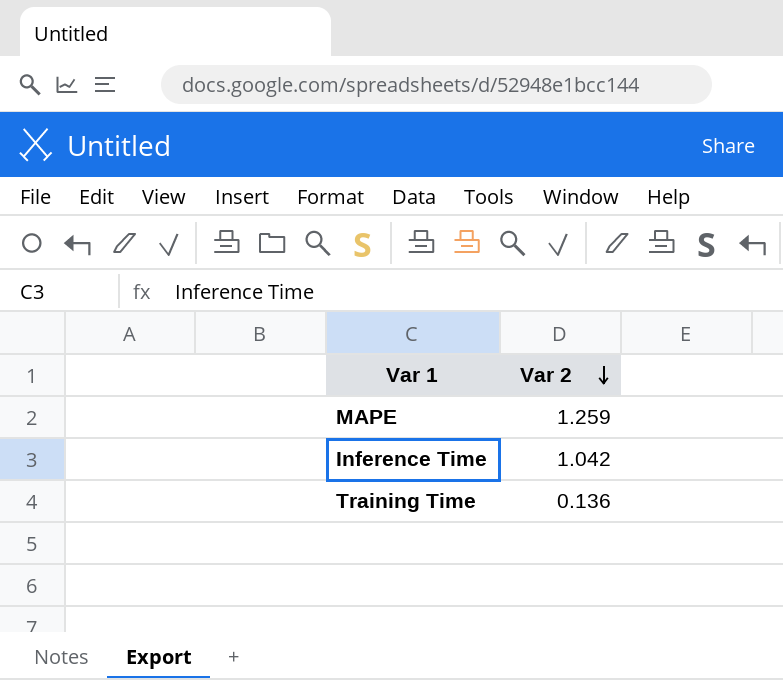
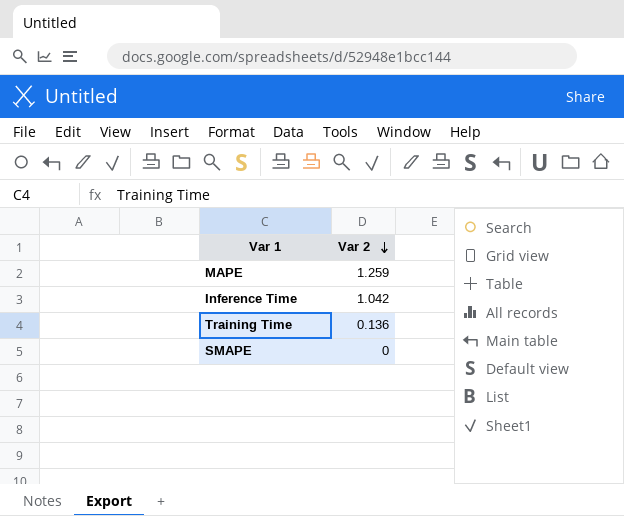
row SMAPE: none -> 0

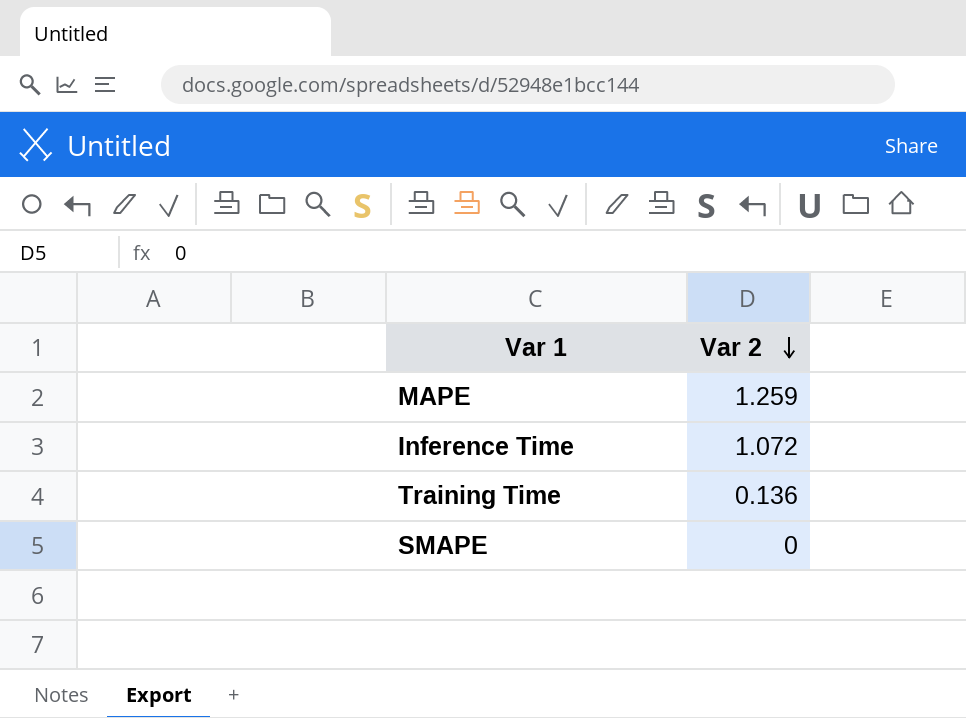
Inference Time | Var 2: 1.042 -> 1.072

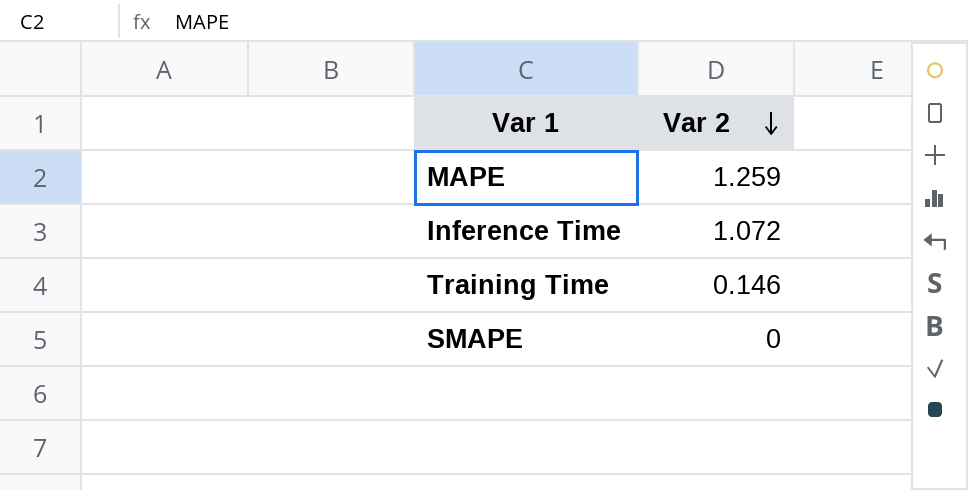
Training Time | Var 2: 0.136 -> 0.146

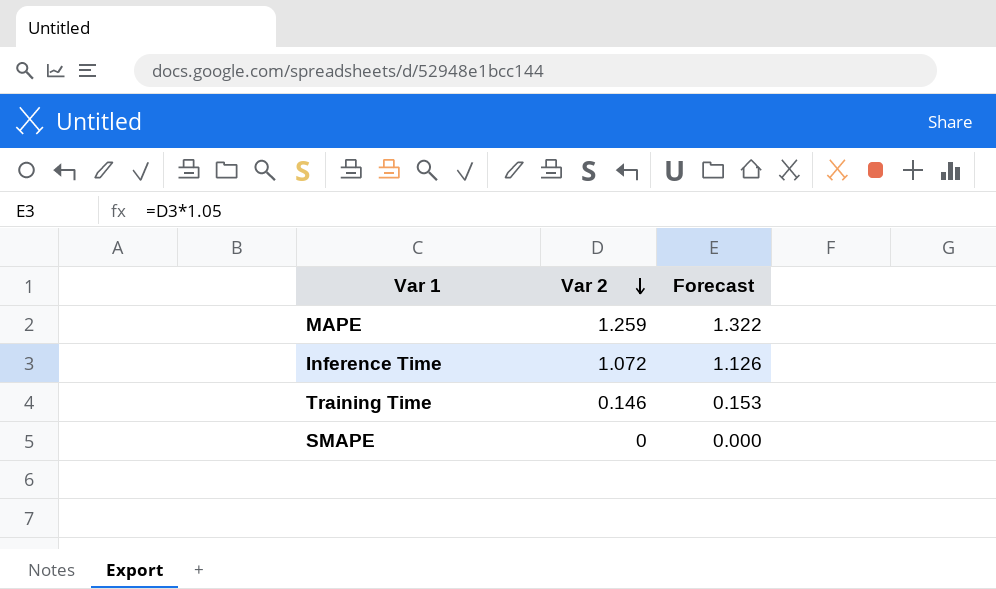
column Forecast | formula: none -> [Var 2] * 1.05

